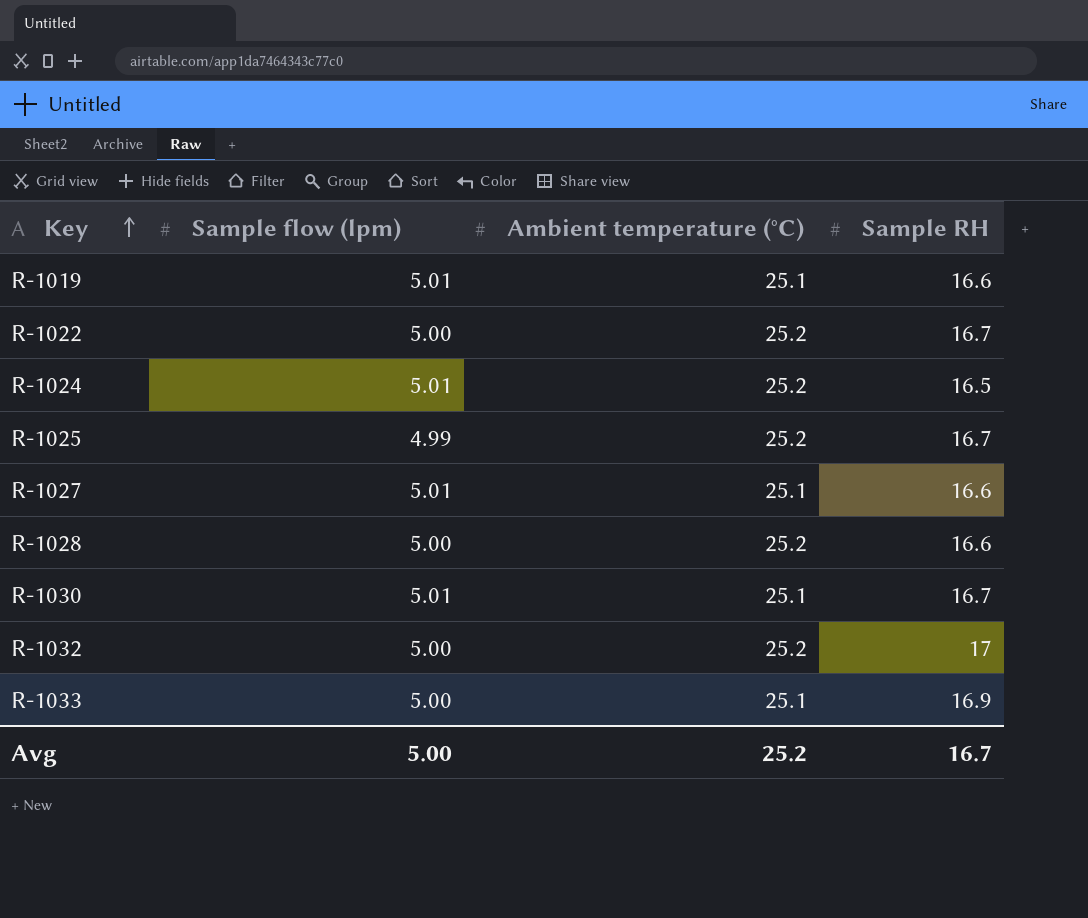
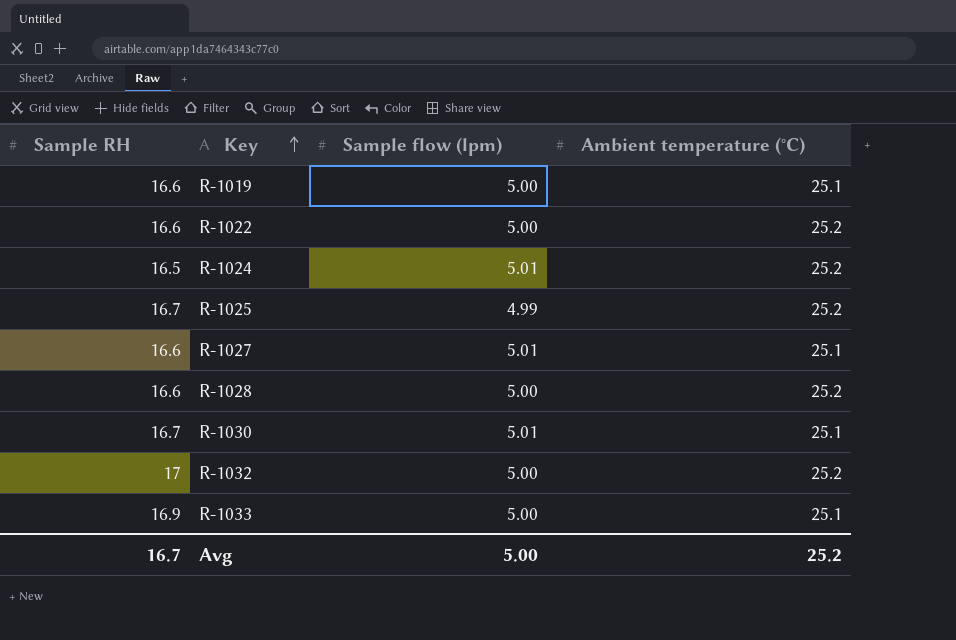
column Sample RH | position: 4 -> 1
R-1019 | Sample flow (lpm): 5.01 -> 5.00
R-1022 | Sample RH: 16.7 -> 16.6

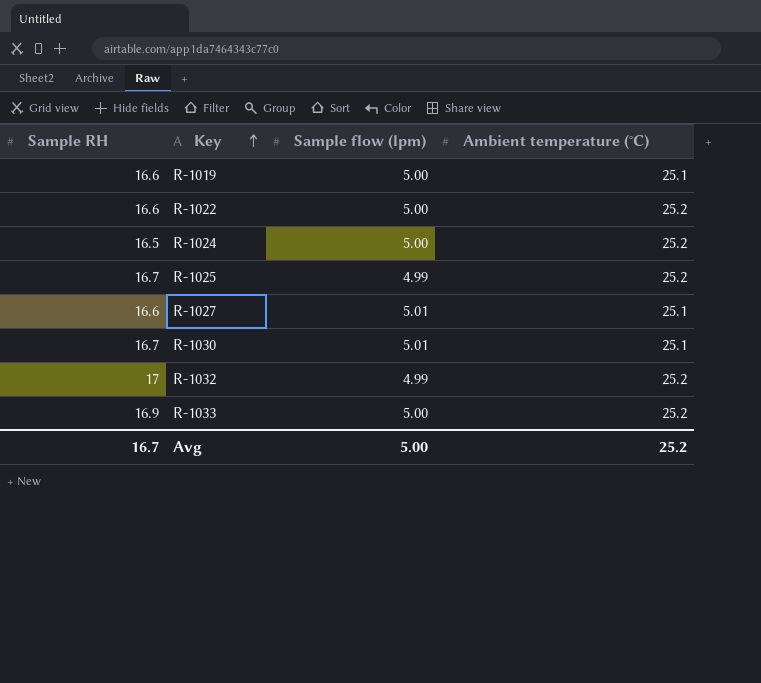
row R-1028: 16.6 | 5.00 | 25.2 -> none
R-1024 | Sample flow (lpm): 5.01 -> 5.00
R-1032 | Sample flow (lpm): 5.00 -> 4.99
R-1033 | Ambient temperature (°C): 25.1 -> 25.2

